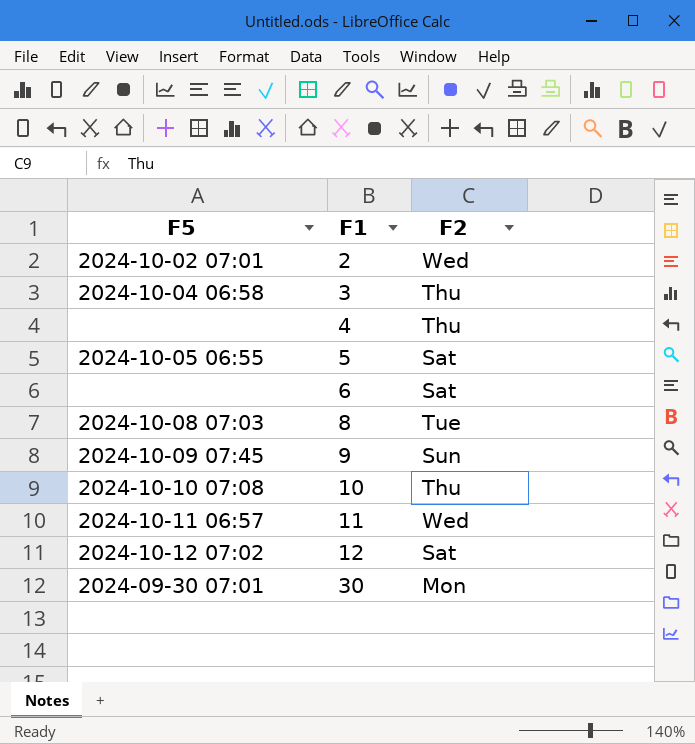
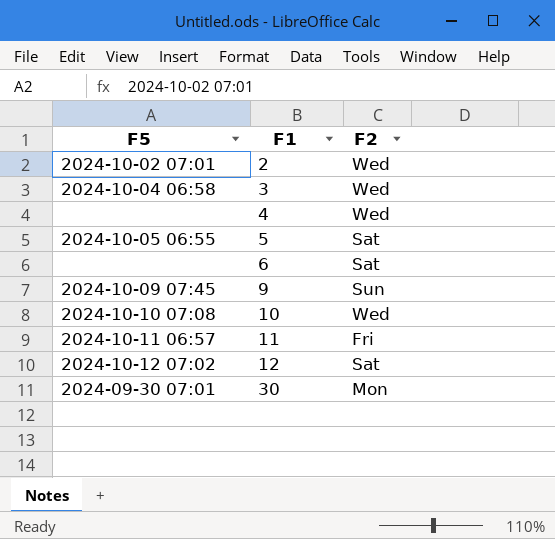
row 8: 2024-10-08 07:03 | Tue -> none
3 | F2: Thu -> Wed
4 | F2: Thu -> Wed
10 | F2: Thu -> Wed
11 | F2: Wed -> Fri

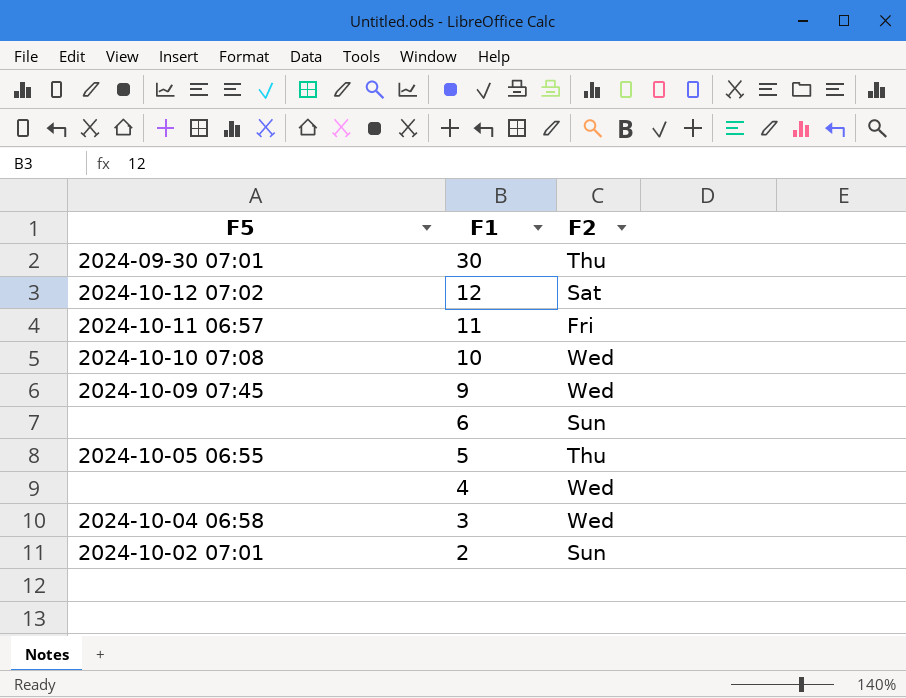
row order: F1 ascending -> F1 descending
30 | F2: Mon -> Thu
9 | F2: Sun -> Wed
6 | F2: Sat -> Sun
5 | F2: Sat -> Thu
2 | F2: Wed -> Sun

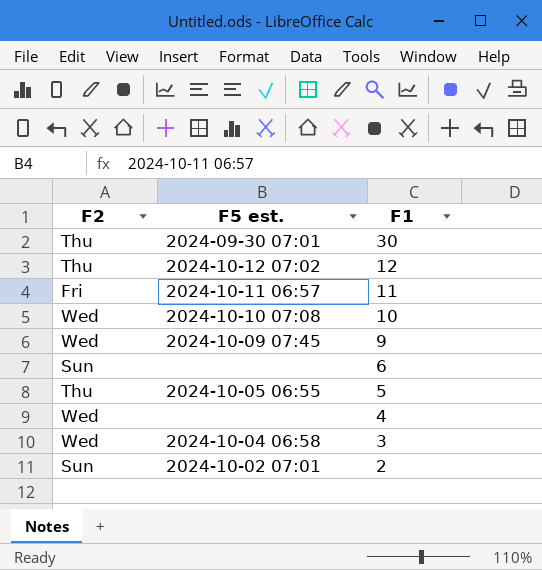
column F2 | position: 3 -> 1
column name: F5 -> F5 est.
12 | F2: Sat -> Thu

